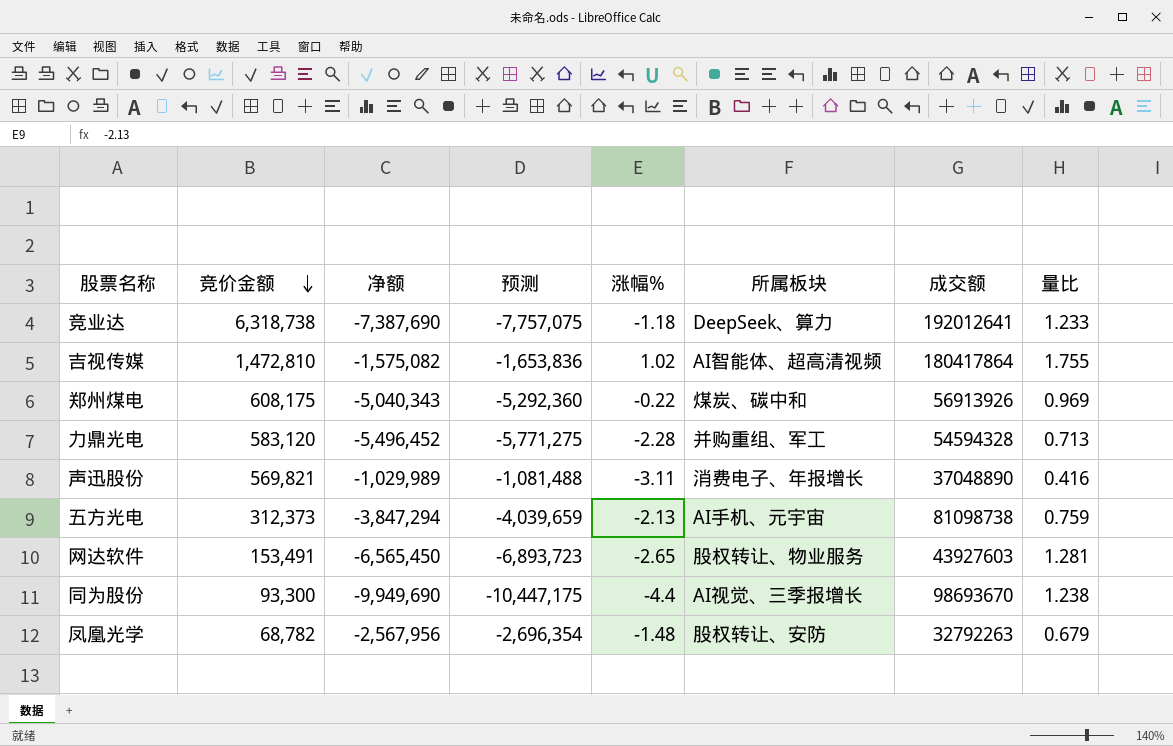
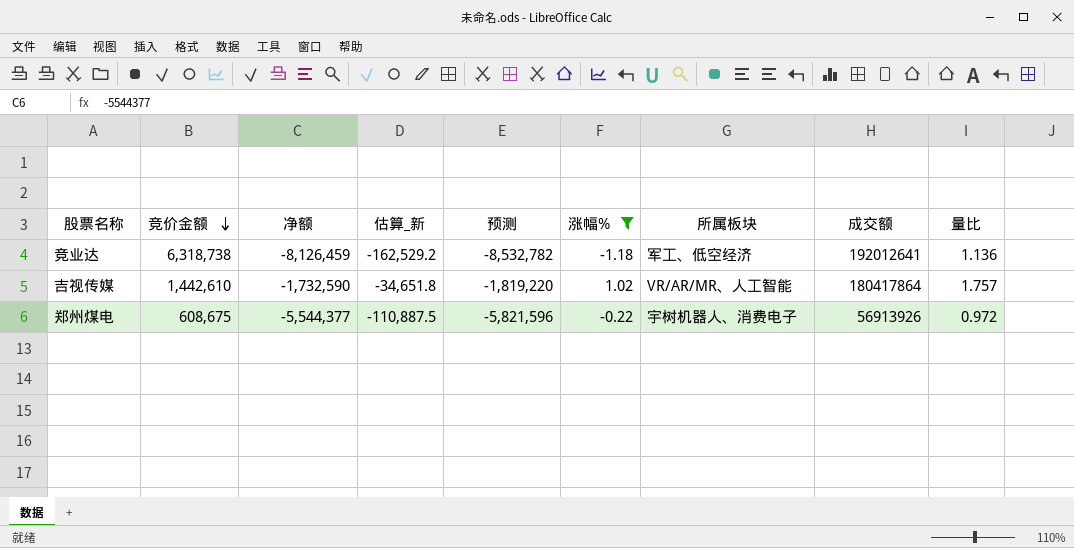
filter: none -> 涨幅% >= -1.18
column 估算_新 | formula: none -> [净额] * 0.02
竞业达 | 净额: -7,387,690 -> -8,126,459
竞业达 | 预测: -7,757,075 -> -8,532,782
竞业达 | 所属板块: DeepSeek、算力 -> 军工、低空经济
竞业达 | 量比: 1.233 -> 1.136
吉视传媒 | 竞价金额: 1,472,810 -> 1,442,610
吉视传媒 | 净额: -1,575,082 -> -1,732,590
吉视传媒 | 预测: -1,653,836 -> -1,819,220
吉视传媒 | 所属板块: AI智能体、超高清视频 -> VR/AR/MR、人工智能
吉视传媒 | 量比: 1.755 -> 1.757
郑州煤电 | 竞价金额: 608,175 -> 608,675
郑州煤电 | 净额: -5,040,343 -> -5,544,377
郑州煤电 | 预测: -5,292,360 -> -5,821,596
郑州煤电 | 所属板块: 煤炭、碳中和 -> 宇树机器人、消费电子
郑州煤电 | 量比: 0.969 -> 0.972

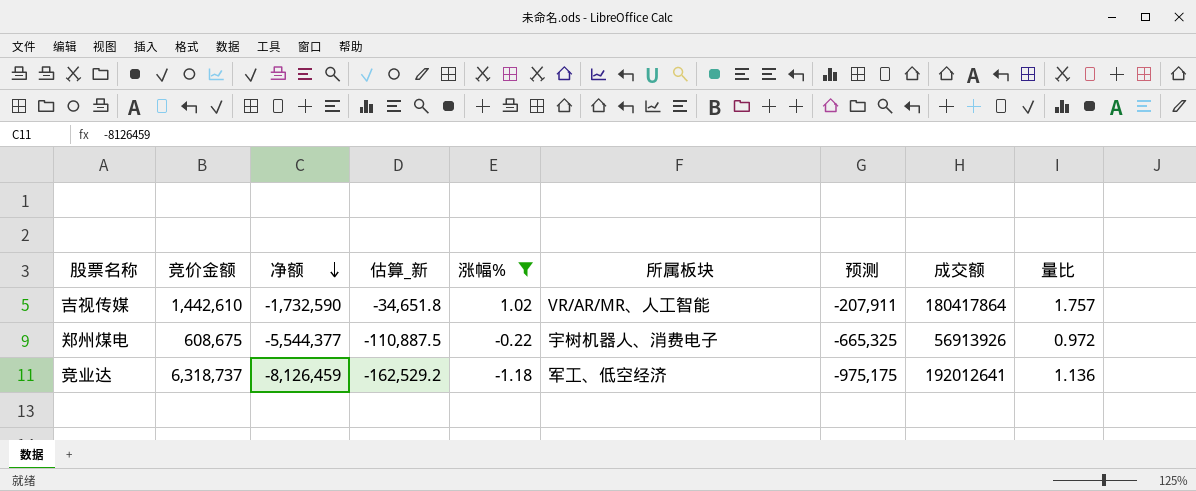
row order: 竞价金额 descending -> 净额 descending
column 预测 | formula: [净额] * 1.05 -> [净额] * 0.12
column 预测 | position: 5 -> 7
竞业达 | 竞价金额: 6,318,738 -> 6,318,737

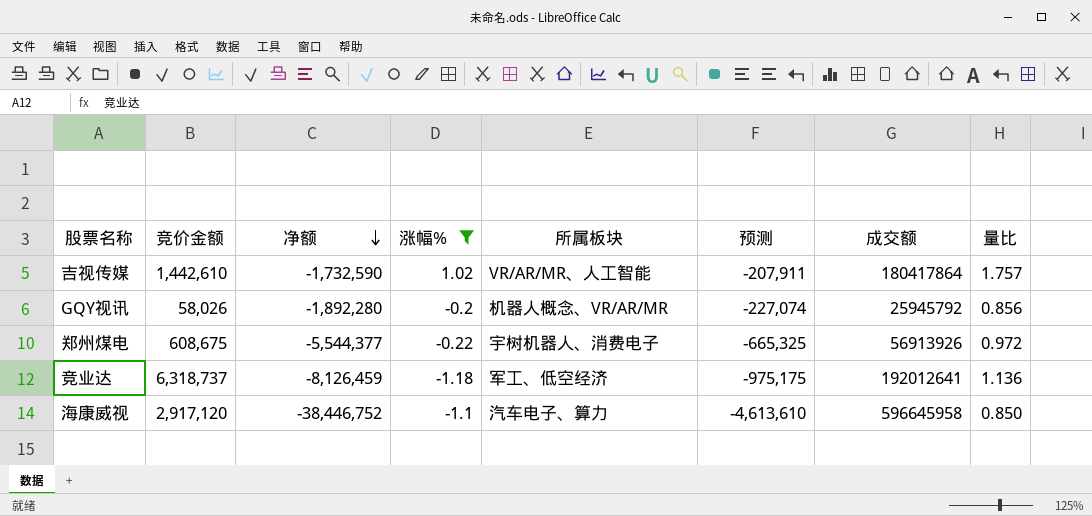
column 估算_新 | formula: [净额] * 0.02 -> none
row GQY视讯: none -> 58,026 | -1,892,280 | -0.2 | 机器人概念、VR/AR/MR | -227,074 | 25945792 | 0.856
row 海康威视: none -> 2,917,120 | -38,446,752 | -1.1 | 汽车电子、算力 | -4,613,610 | 596645958 | 0.850

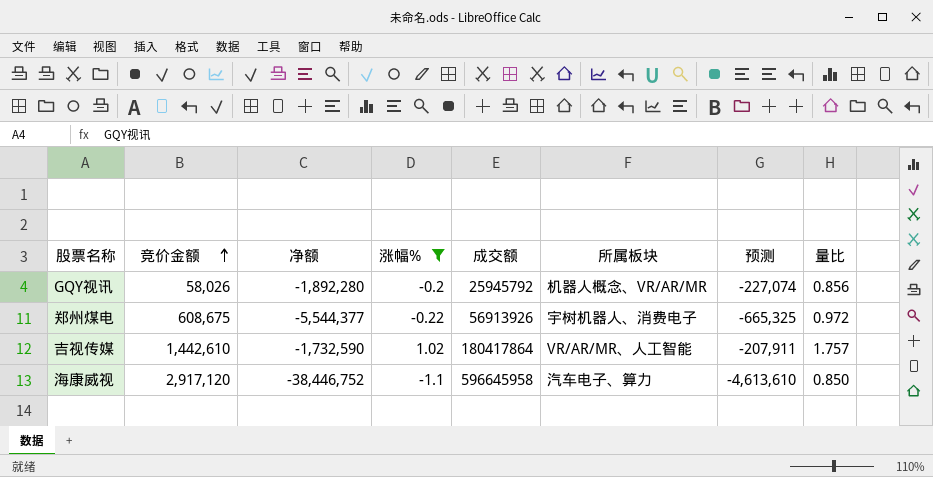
row order: 净额 descending -> 竞价金额 ascending
column 成交额 | position: 7 -> 5
row 竞业达: 6,318,737 | -8,126,459 | -1.18 | 军工、低空经济 | -975,175 | 192012641 | 1.136 -> none

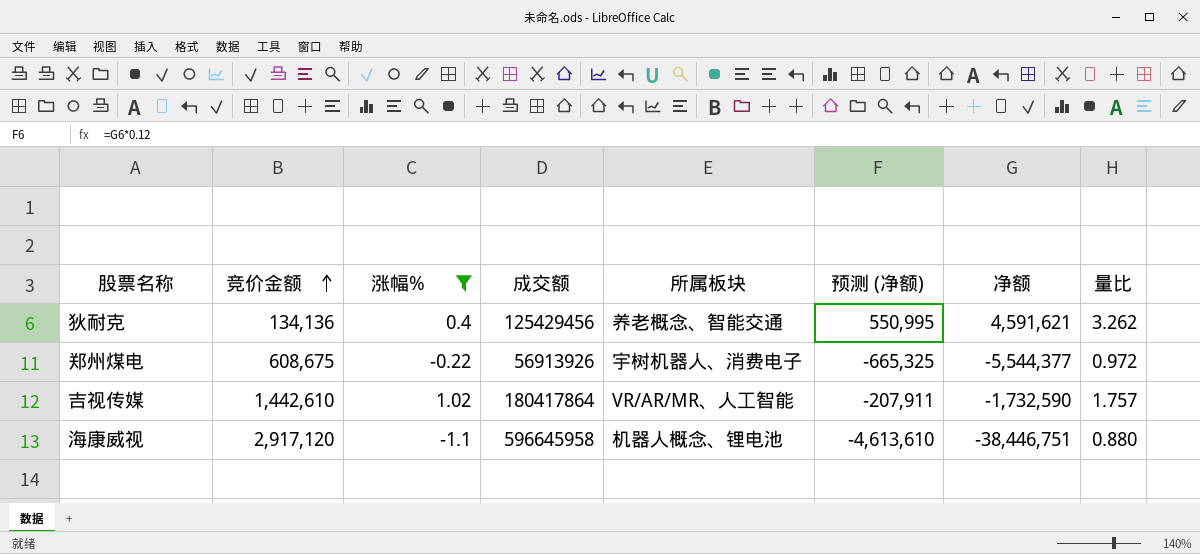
column name: 预测 -> 预测 (净额)
column 净额 | position: 3 -> 7
row GQY视讯: 58,026 | -1,892,280 | -0.2 | 25945792 | 机器人概念、VR/AR/MR | -227,074 | 0.856 -> none
row 狄耐克: none -> 134,136 | 0.4 | 125429456 | 养老概念、智能交通 | 550,995 | 4,591,621 | 3.262
海康威视 | 所属板块: 汽车电子、算力 -> 机器人概念、锂电池
海康威视 | 净额: -38,446,752 -> -38,446,751
海康威视 | 量比: 0.850 -> 0.880

